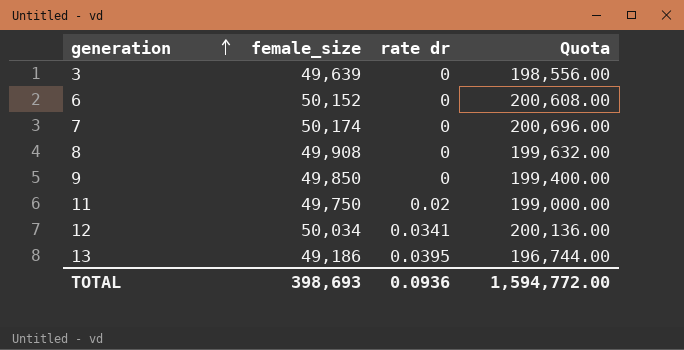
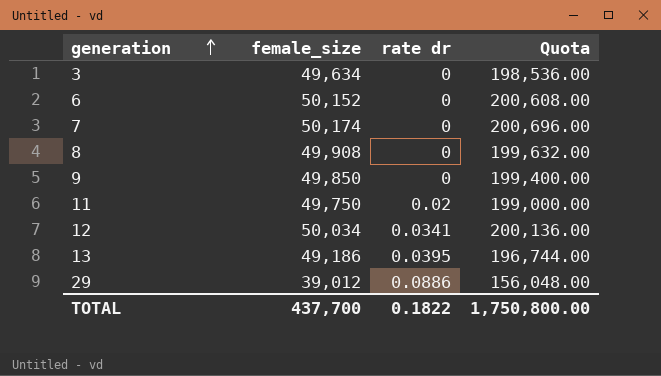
3 | female_size: 49,639 -> 49,634
3 | Quota: 198,556.00 -> 198,536.00
row 29: none -> 39,012 | 0.0886 | 156,048.00
TOTAL | female_size: 398,693 -> 437,700
TOTAL | rate dr: 0.0936 -> 0.1822
TOTAL | Quota: 1,594,772.00 -> 1,750,800.00

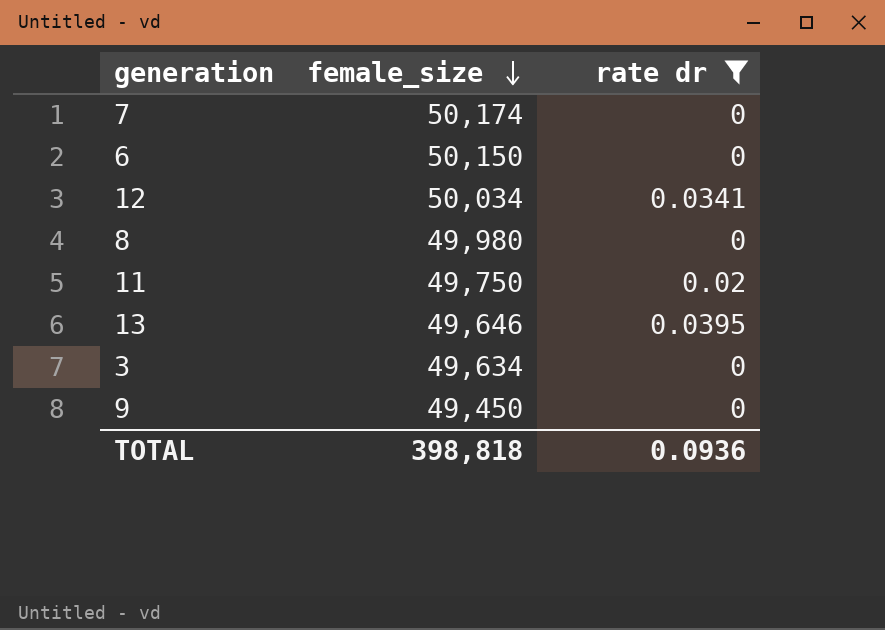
filter: none -> rate dr != 0.0886
row order: generation ascending -> female_size descending
column Quota | formula: [female_size] * 4 -> none
6 | female_size: 50,152 -> 50,150
8 | female_size: 49,908 -> 49,980
13 | female_size: 49,186 -> 49,646
9 | female_size: 49,850 -> 49,450
TOTAL | female_size: 437,700 -> 398,818
TOTAL | rate dr: 0.1822 -> 0.0936

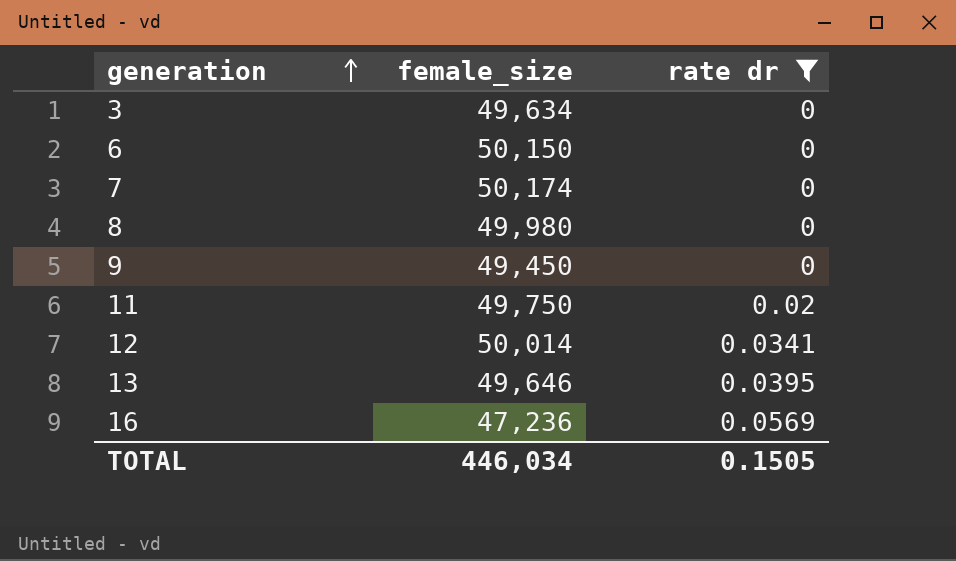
row order: female_size descending -> generation ascending
12 | female_size: 50,034 -> 50,014
row 16: none -> 47,236 | 0.0569
TOTAL | female_size: 398,818 -> 446,034
TOTAL | rate dr: 0.0936 -> 0.1505

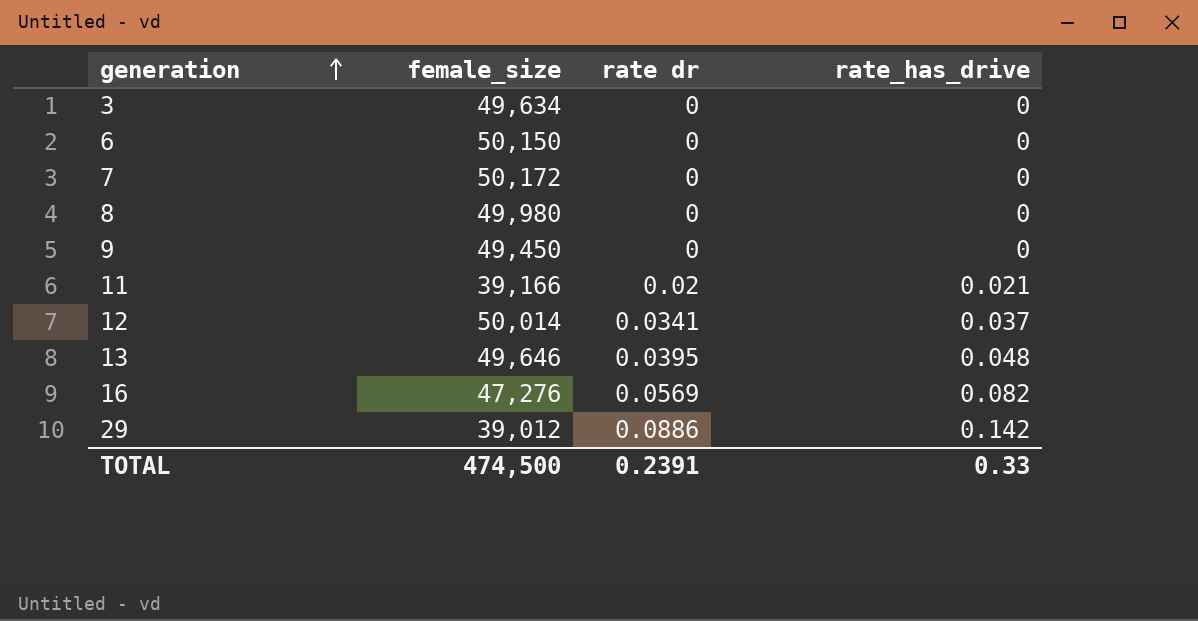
filter: rate dr != 0.0886 -> none
column rate_has_drive | position: none -> 4
7 | female_size: 50,174 -> 50,172
11 | female_size: 49,750 -> 39,166
16 | female_size: 47,236 -> 47,276
TOTAL | female_size: 446,034 -> 474,500
TOTAL | rate dr: 0.1505 -> 0.2391

